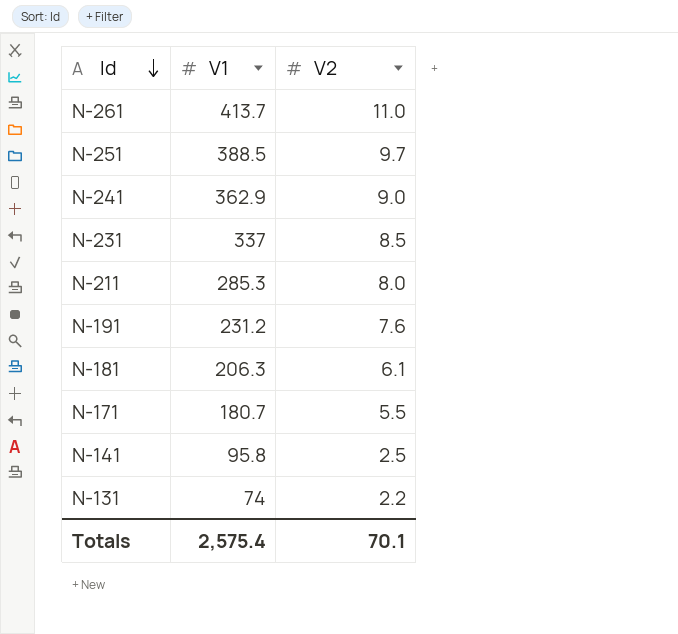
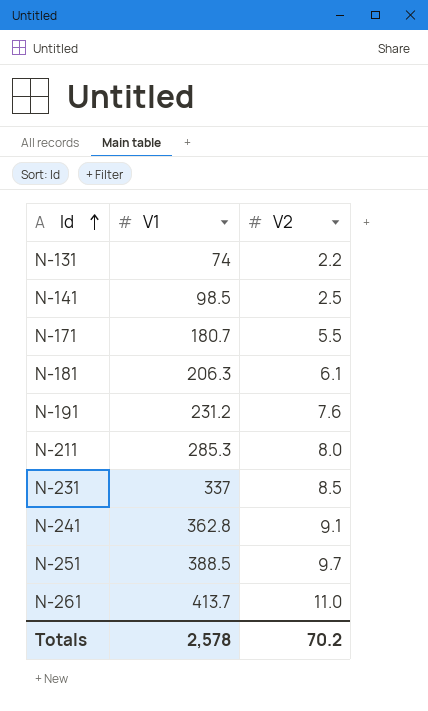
row order: Id descending -> Id ascending
N-141 | V1: 95.8 -> 98.5
N-241 | V1: 362.9 -> 362.8
N-241 | V2: 9.0 -> 9.1
Totals | V1: 2,575.4 -> 2,578
Totals | V2: 70.1 -> 70.2

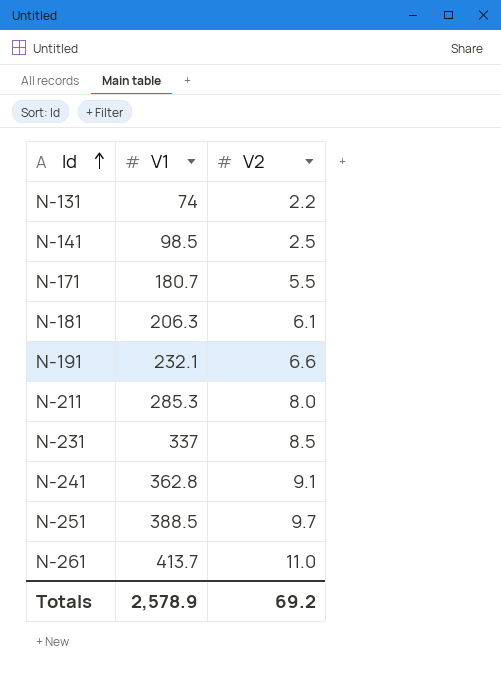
N-191 | V1: 231.2 -> 232.1
N-191 | V2: 7.6 -> 6.6
Totals | V1: 2,578 -> 2,578.9
Totals | V2: 70.2 -> 69.2

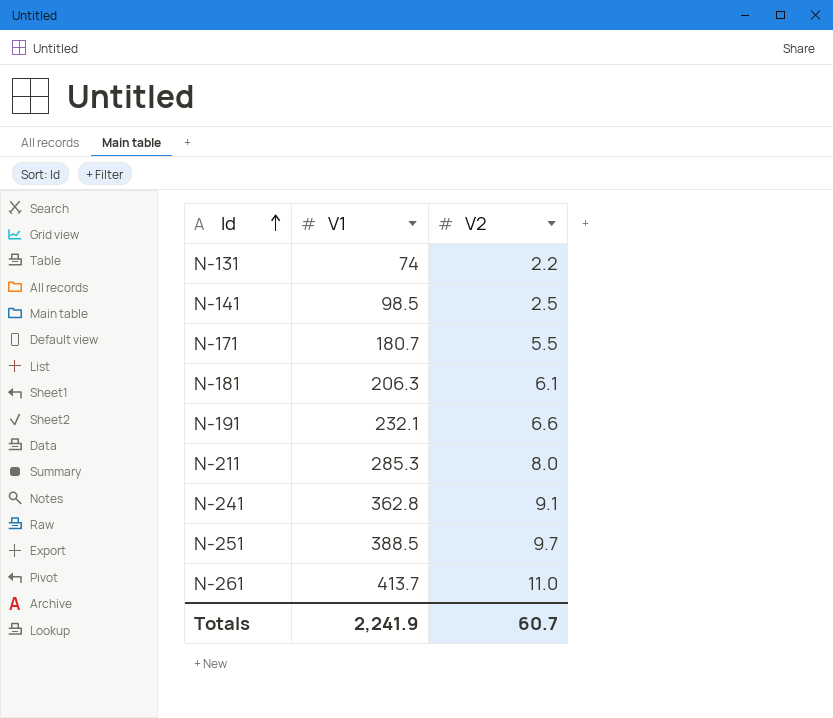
row N-231: 337 | 8.5 -> none
Totals | V1: 2,578.9 -> 2,241.9
Totals | V2: 69.2 -> 60.7

